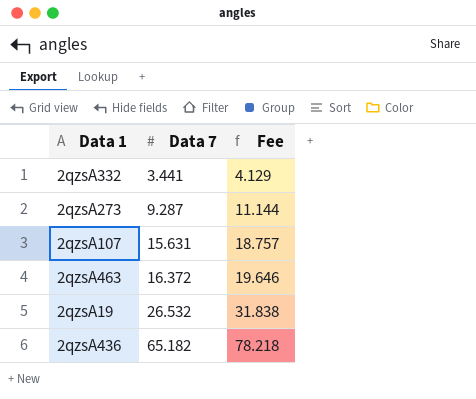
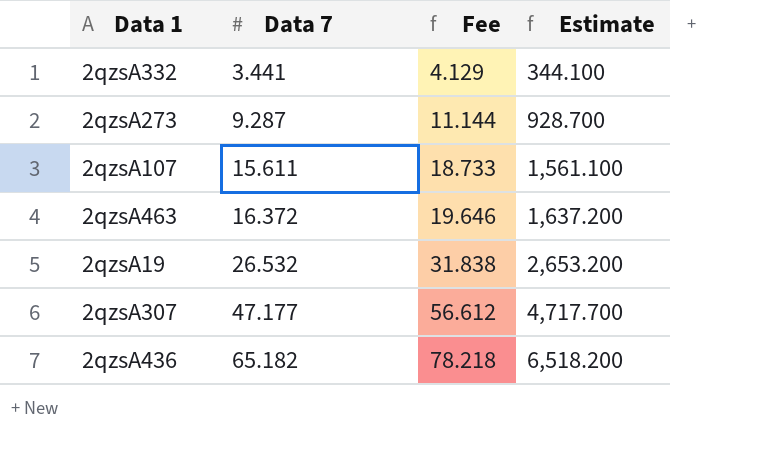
column Estimate | formula: none -> [Data 7] * 100
2qzsA107 | Data 7: 15.631 -> 15.611
2qzsA107 | Fee: 18.757 -> 18.733
row 2qzsA307: none -> 47.177 | 56.612 | 4,717.700

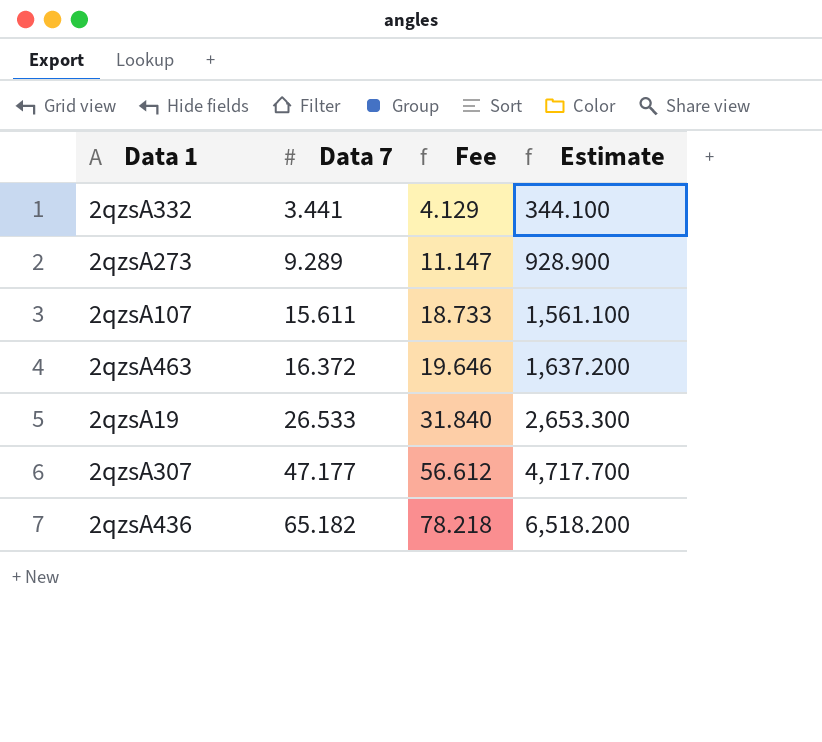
2qzsA273 | Data 7: 9.287 -> 9.289
2qzsA273 | Fee: 11.144 -> 11.147
2qzsA273 | Estimate: 928.700 -> 928.900
2qzsA19 | Data 7: 26.532 -> 26.533
2qzsA19 | Fee: 31.838 -> 31.840
2qzsA19 | Estimate: 2,653.200 -> 2,653.300

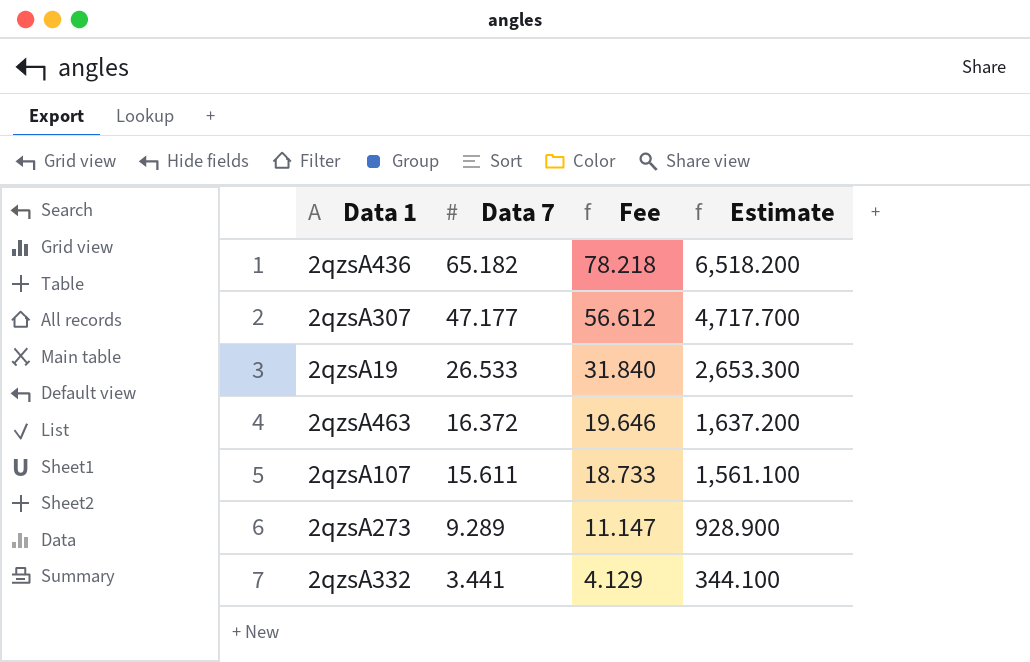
row order: Data 7 ascending -> Data 7 descending

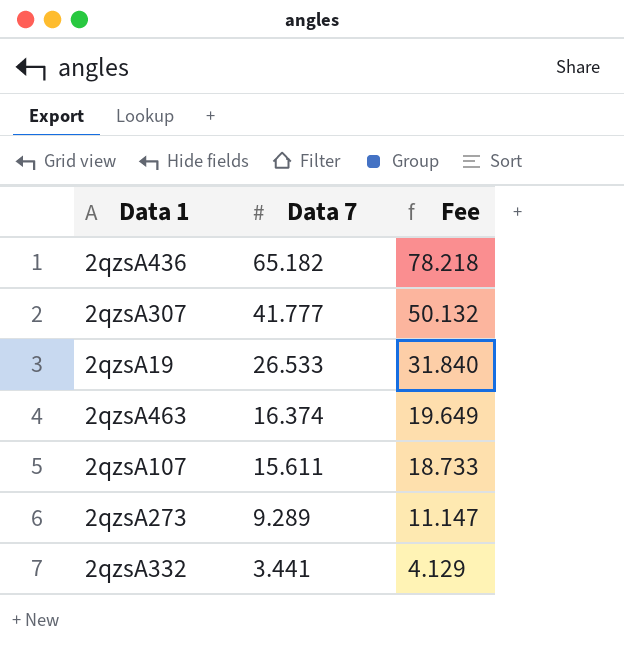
column Estimate | formula: [Data 7] * 100 -> none
2qzsA307 | Data 7: 47.177 -> 41.777
2qzsA307 | Fee: 56.612 -> 50.132
2qzsA463 | Data 7: 16.372 -> 16.374
2qzsA463 | Fee: 19.646 -> 19.649

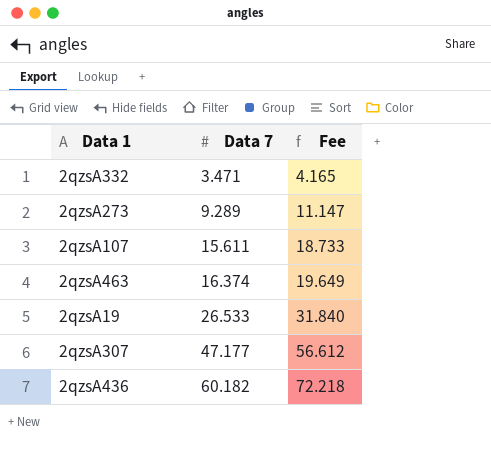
row order: Data 7 descending -> Data 7 ascending
2qzsA332 | Data 7: 3.441 -> 3.471
2qzsA332 | Fee: 4.129 -> 4.165
2qzsA307 | Data 7: 41.777 -> 47.177
2qzsA307 | Fee: 50.132 -> 56.612
2qzsA436 | Data 7: 65.182 -> 60.182
2qzsA436 | Fee: 78.218 -> 72.218

